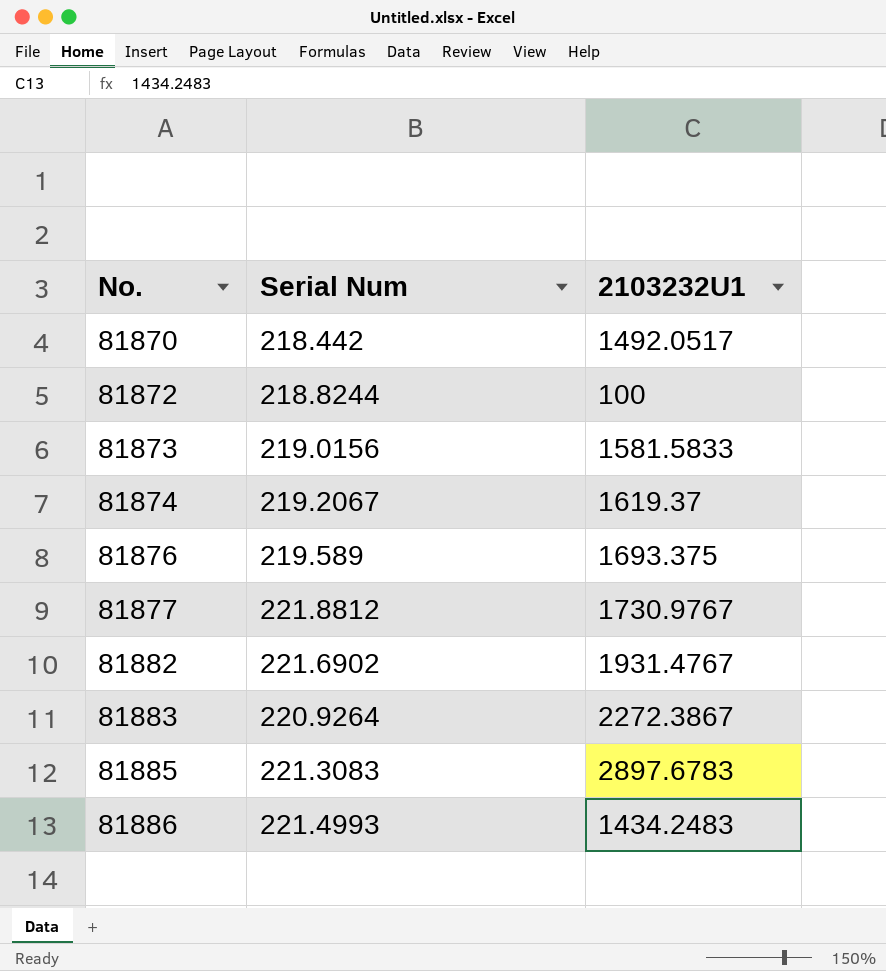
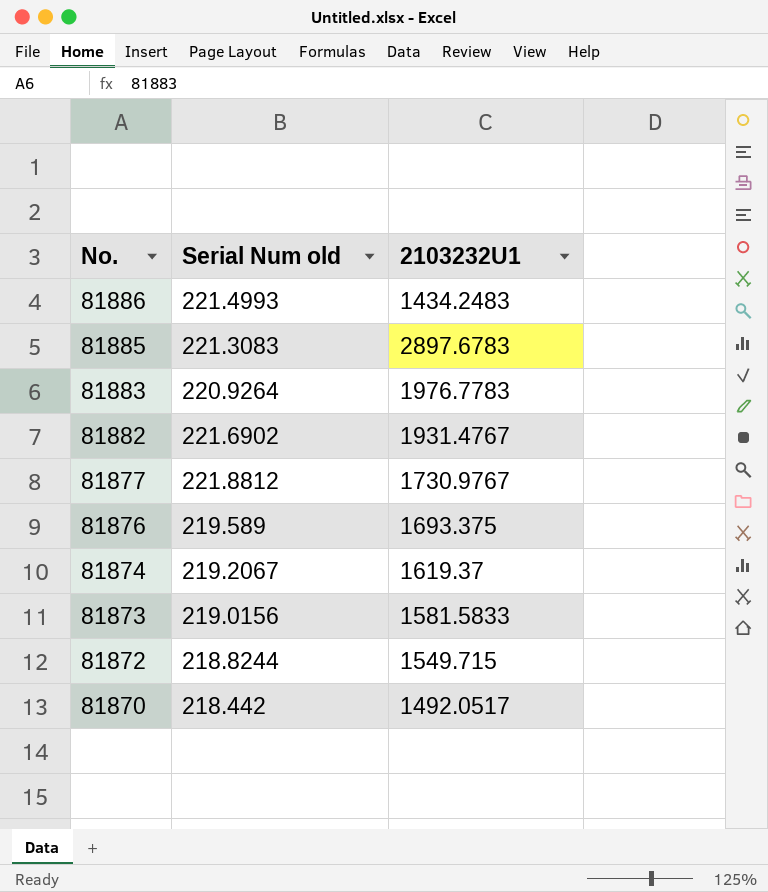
row order: No. ascending -> No. descending
column name: Serial Num -> Serial Num old
81883 | 2103232U1: 2272.3867 -> 1976.7783
81872 | 2103232U1: 100 -> 1549.715

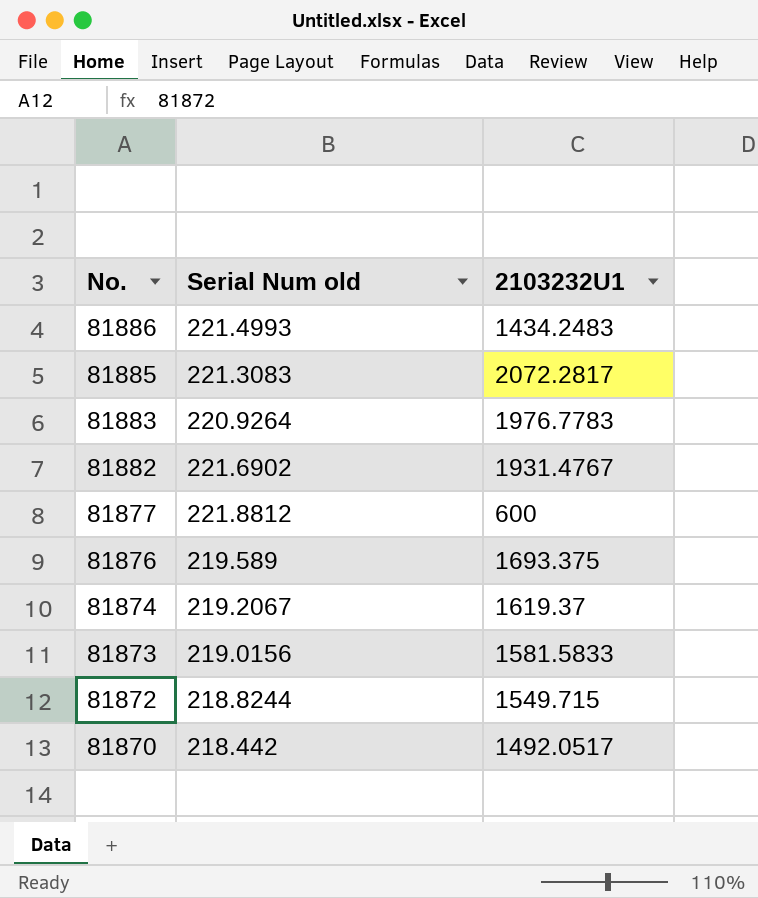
81885 | 2103232U1: 2897.6783 -> 2072.2817
81877 | 2103232U1: 1730.9767 -> 600

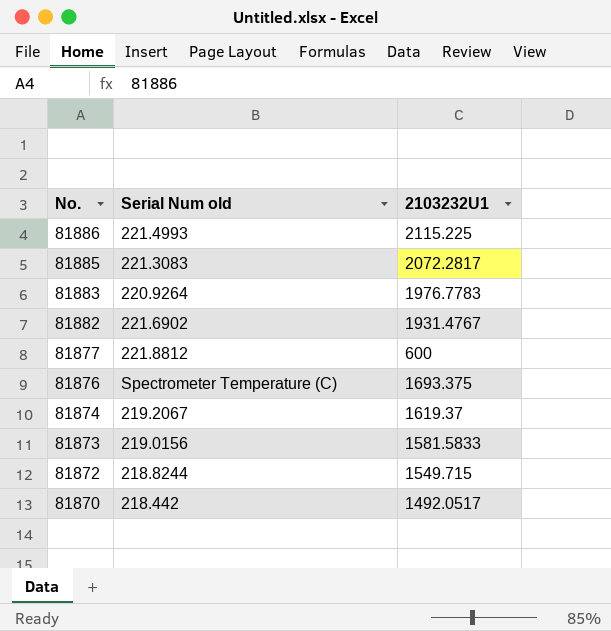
81886 | 2103232U1: 1434.2483 -> 2115.225
81876 | Serial Num old: 219.589 -> Spectrometer Temperature (C)

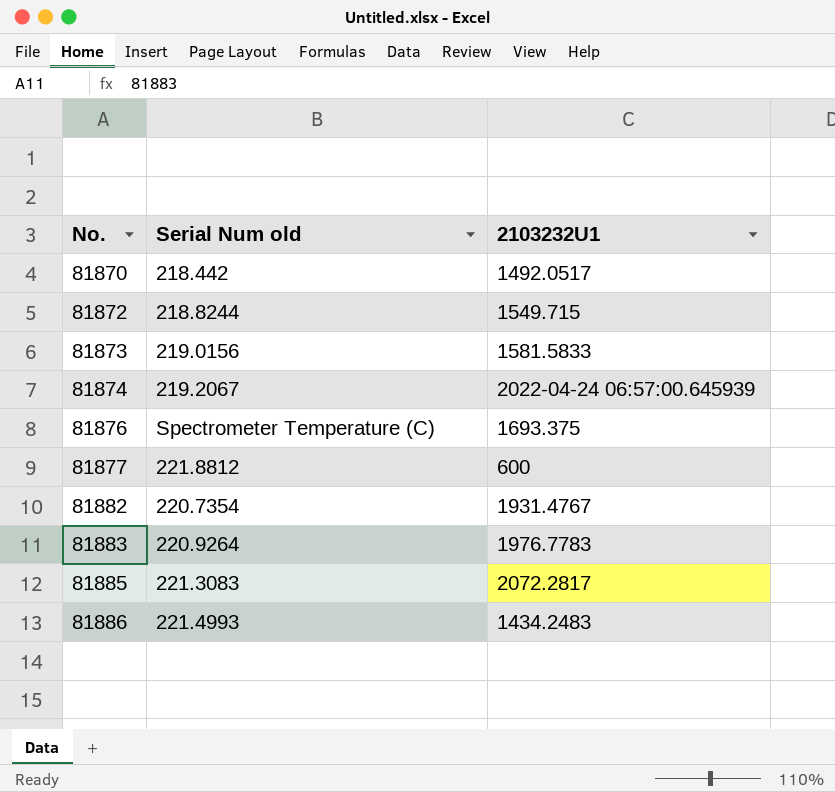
row order: No. descending -> No. ascending
81874 | 2103232U1: 1619.37 -> 2022-04-24 06:57:00.645939
81882 | Serial Num old: 221.6902 -> 220.7354
81886 | 2103232U1: 2115.225 -> 1434.2483

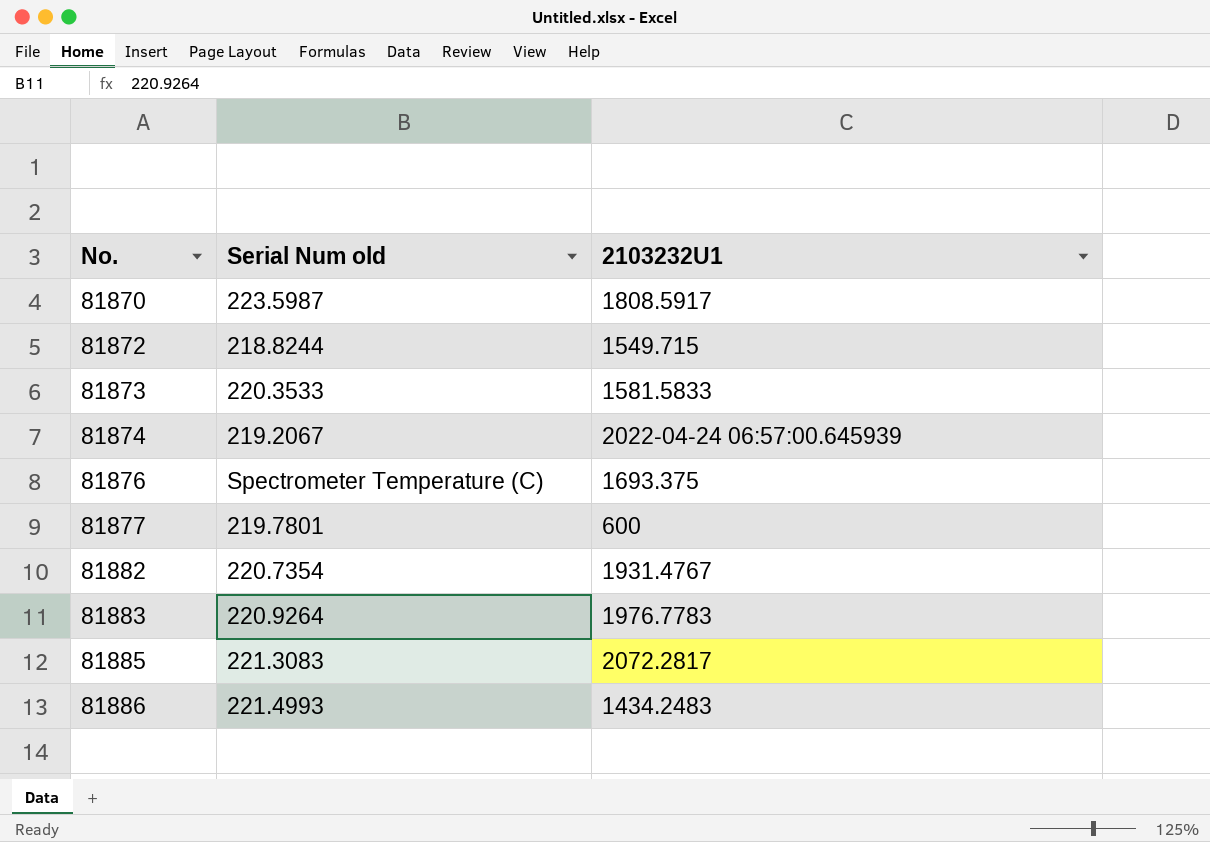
81870 | Serial Num old: 218.442 -> 223.5987
81870 | 2103232U1: 1492.0517 -> 1808.5917
81873 | Serial Num old: 219.0156 -> 220.3533
81877 | Serial Num old: 221.8812 -> 219.7801

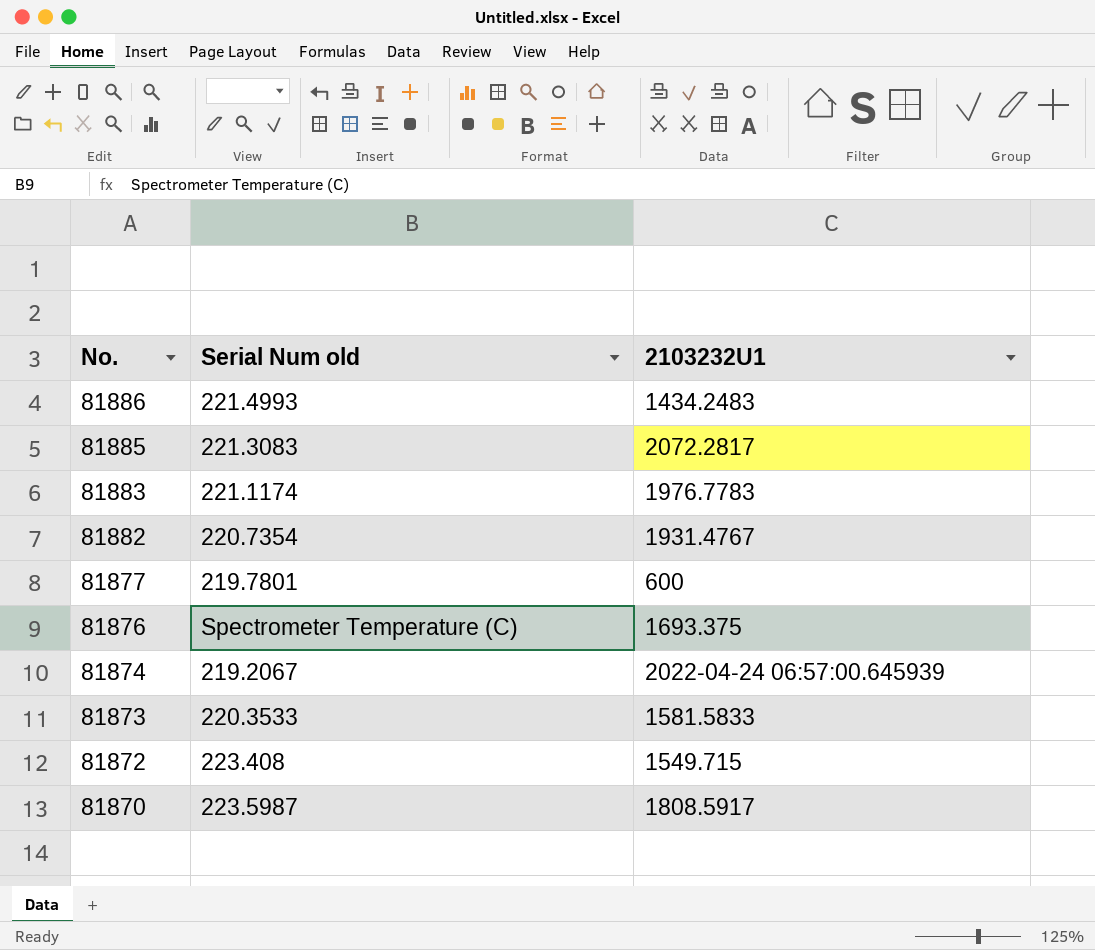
row order: No. ascending -> No. descending
81883 | Serial Num old: 220.9264 -> 221.1174
81872 | Serial Num old: 218.8244 -> 223.408

